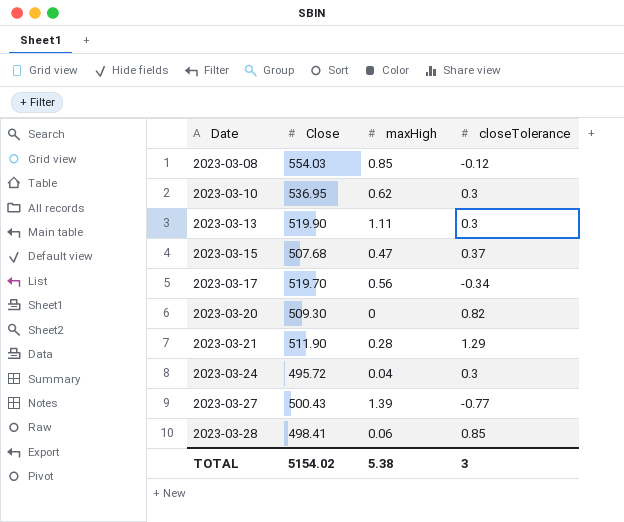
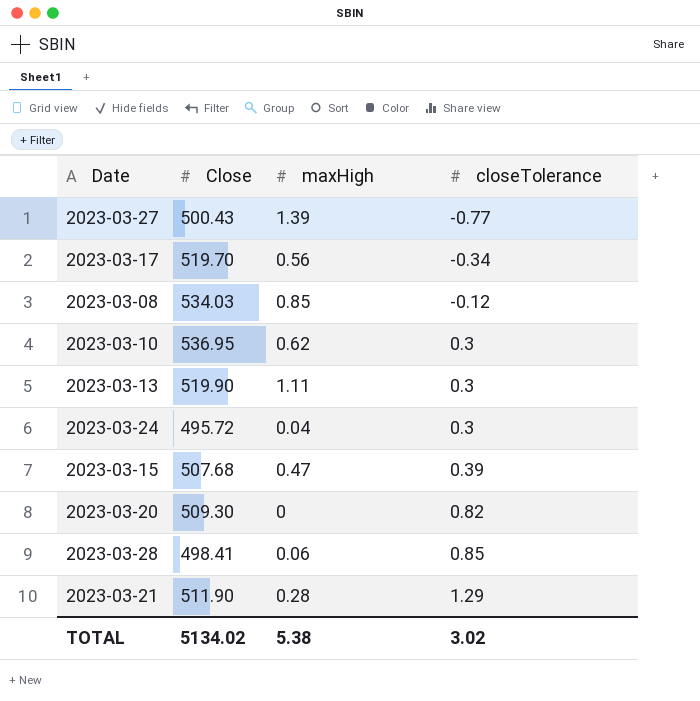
row order: Date ascending -> closeTolerance ascending
2023-03-08 | Close: 554.03 -> 534.03
2023-03-15 | closeTolerance: 0.37 -> 0.39
TOTAL | Close: 5154.02 -> 5134.02
TOTAL | closeTolerance: 3 -> 3.02

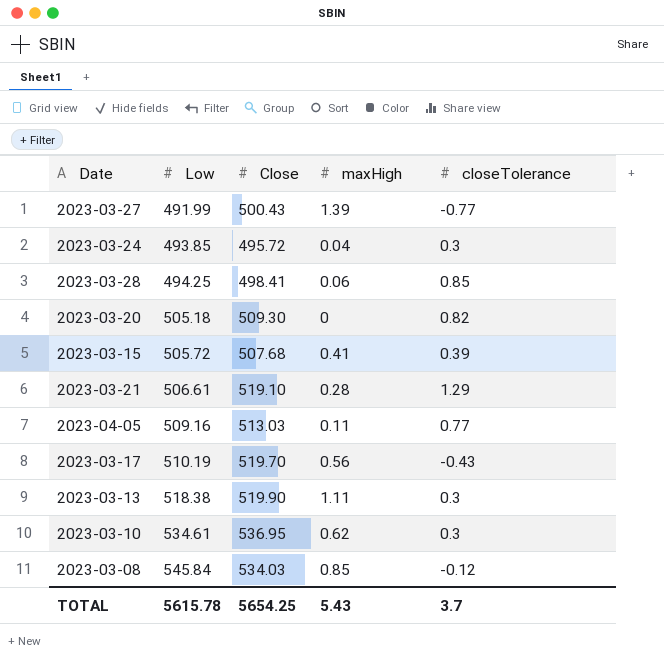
row order: closeTolerance ascending -> Low ascending
column Low | position: none -> 2
2023-03-15 | maxHigh: 0.47 -> 0.41
2023-03-21 | Close: 511.90 -> 519.10
row 2023-04-05: none -> 509.16 | 513.03 | 0.11 | 0.77
2023-03-17 | closeTolerance: -0.34 -> -0.43
TOTAL | Close: 5134.02 -> 5654.25
TOTAL | maxHigh: 5.38 -> 5.43
TOTAL | closeTolerance: 3.02 -> 3.7

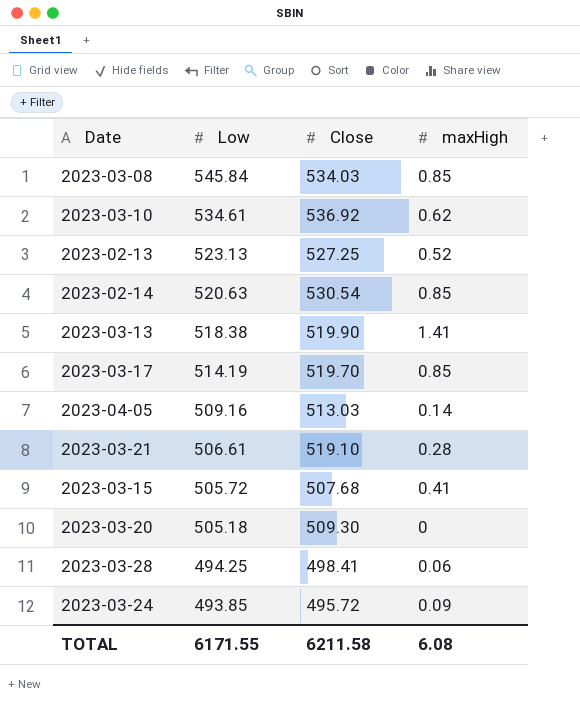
row order: Low ascending -> Low descending
column closeTolerance | position: 5 -> none
row 2023-03-27: 491.99 | 500.43 | 1.39 | -0.77 -> none
2023-03-10 | Close: 536.95 -> 536.92
row 2023-02-13: none -> 523.13 | 527.25 | 0.52
row 2023-02-14: none -> 520.63 | 530.54 | 0.85
2023-03-13 | maxHigh: 1.11 -> 1.41
2023-03-17 | Low: 510.19 -> 514.19
2023-03-17 | maxHigh: 0.56 -> 0.85
2023-04-05 | maxHigh: 0.11 -> 0.14
2023-03-24 | maxHigh: 0.04 -> 0.09
TOTAL | Low: 5615.78 -> 6171.55
TOTAL | Close: 5654.25 -> 6211.58
TOTAL | maxHigh: 5.43 -> 6.08

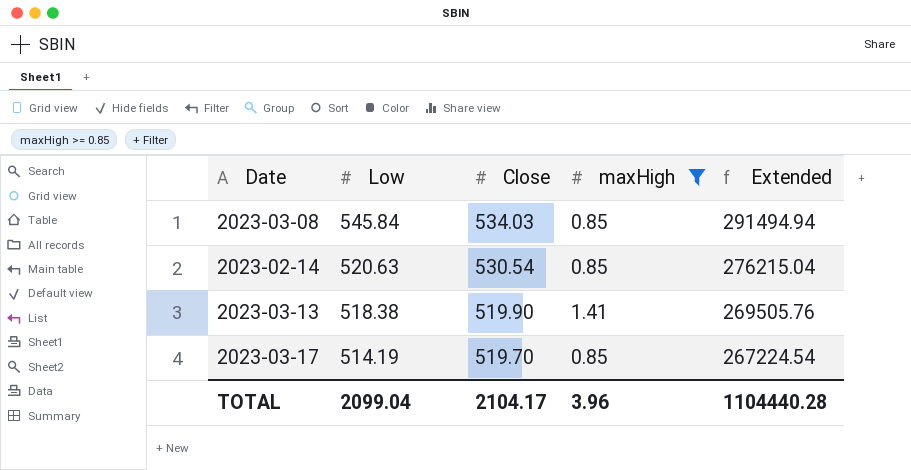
filter: none -> maxHigh >= 0.85
column Extended | formula: none -> [Low] * [Close]
TOTAL | Low: 6171.55 -> 2099.04
TOTAL | Close: 6211.58 -> 2104.17
TOTAL | maxHigh: 6.08 -> 3.96

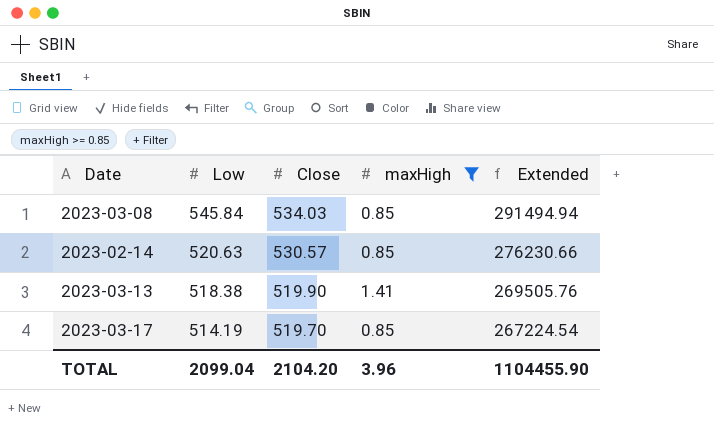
2023-02-14 | Close: 530.54 -> 530.57
2023-02-14 | Extended: 276215.04 -> 276230.66
TOTAL | Close: 2104.17 -> 2104.20
TOTAL | Extended: 1104440.28 -> 1104455.90

